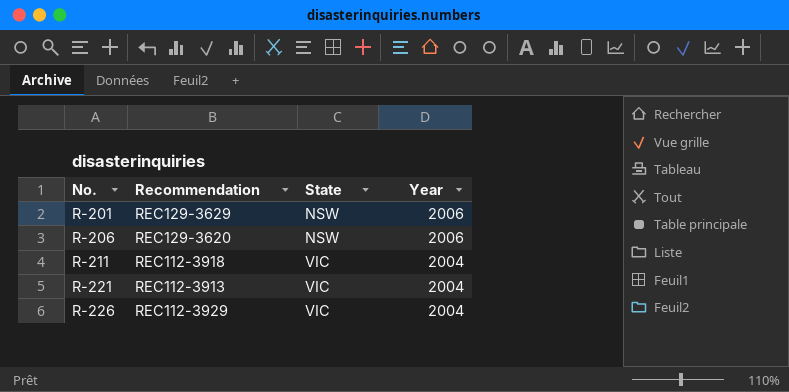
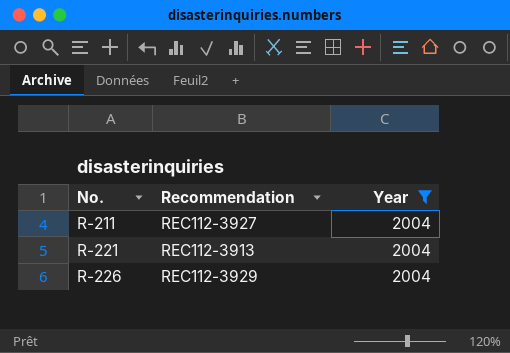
filter: none -> Year = 2004
column State | position: 3 -> none
R-211 | Recommendation: REC112-3918 -> REC112-3927

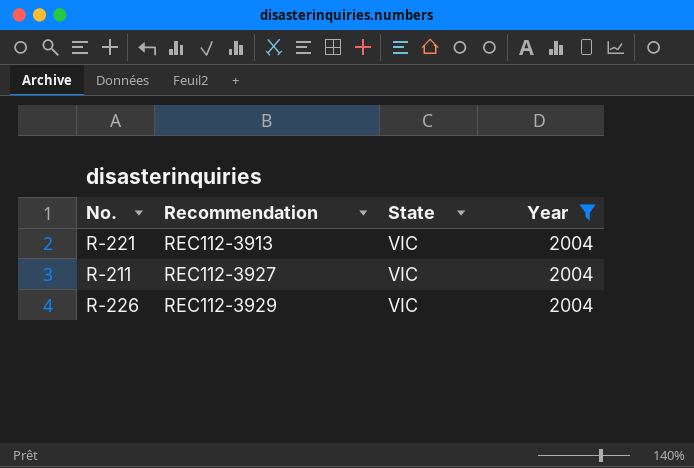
row order: No. ascending -> Recommendation ascending
column State | position: none -> 3

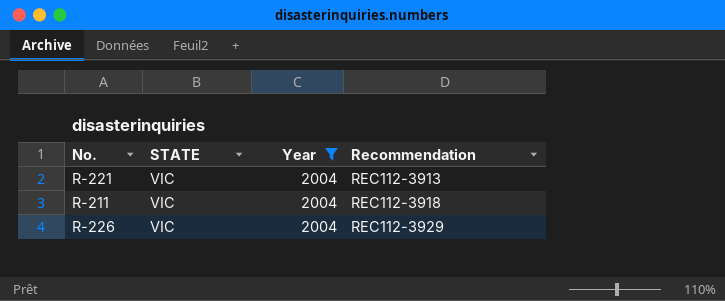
column name: State -> STATE
column Recommendation | position: 2 -> 4
R-211 | Recommendation: REC112-3927 -> REC112-3918

